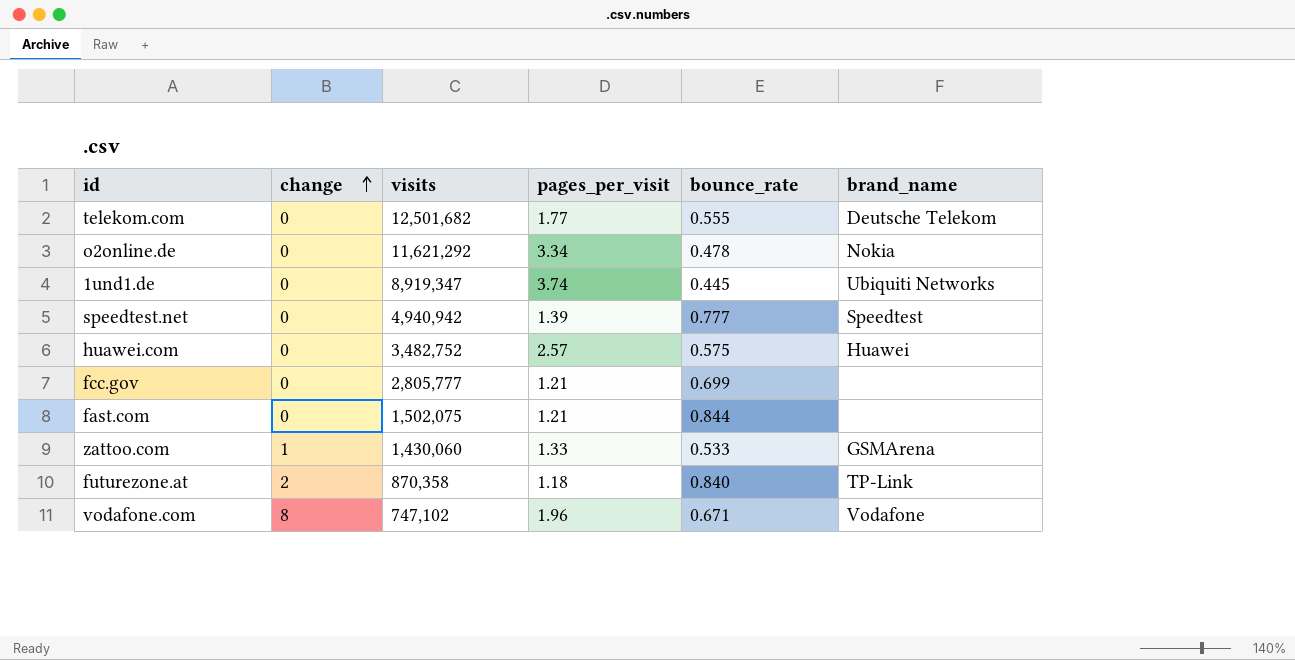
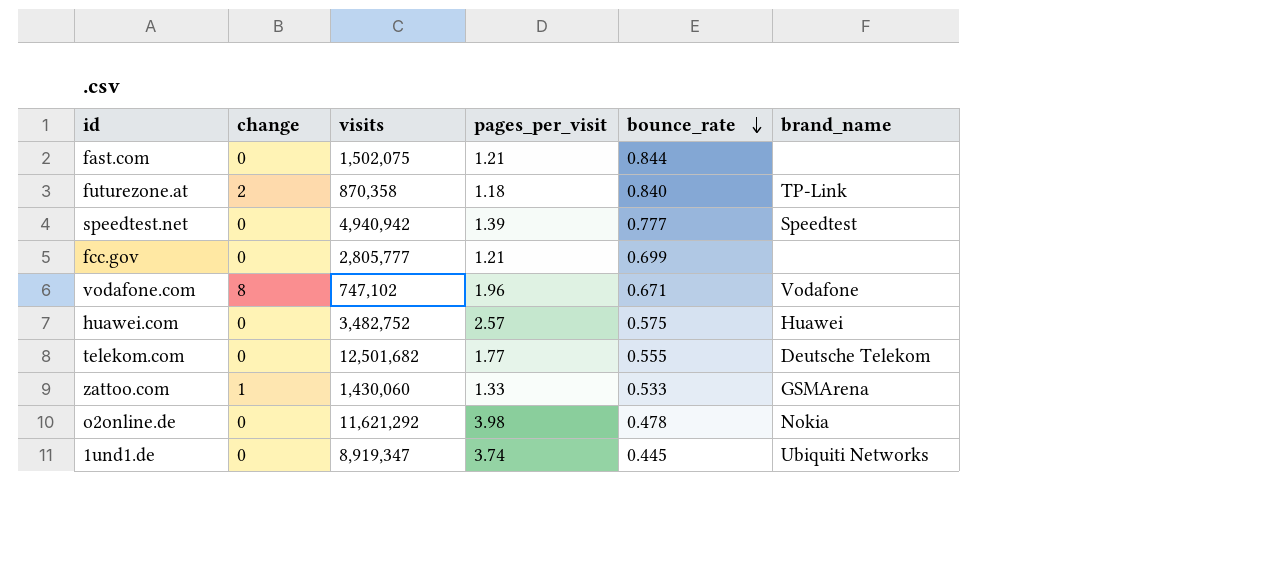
row order: change ascending -> bounce_rate descending
o2online.de | pages_per_visit: 3.34 -> 3.98

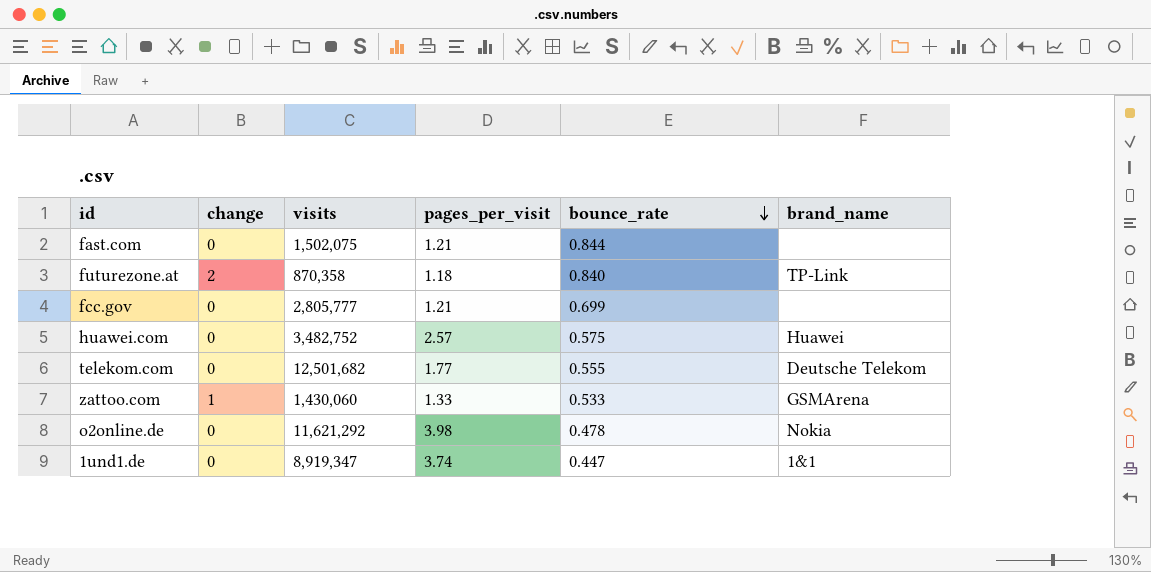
row speedtest.net: 0 | 4,940,942 | 1.39 | 0.777 | Speedtest -> none
row vodafone.com: 8 | 747,102 | 1.96 | 0.671 | Vodafone -> none
1und1.de | bounce_rate: 0.445 -> 0.447
1und1.de | brand_name: Ubiquiti Networks -> 1&1

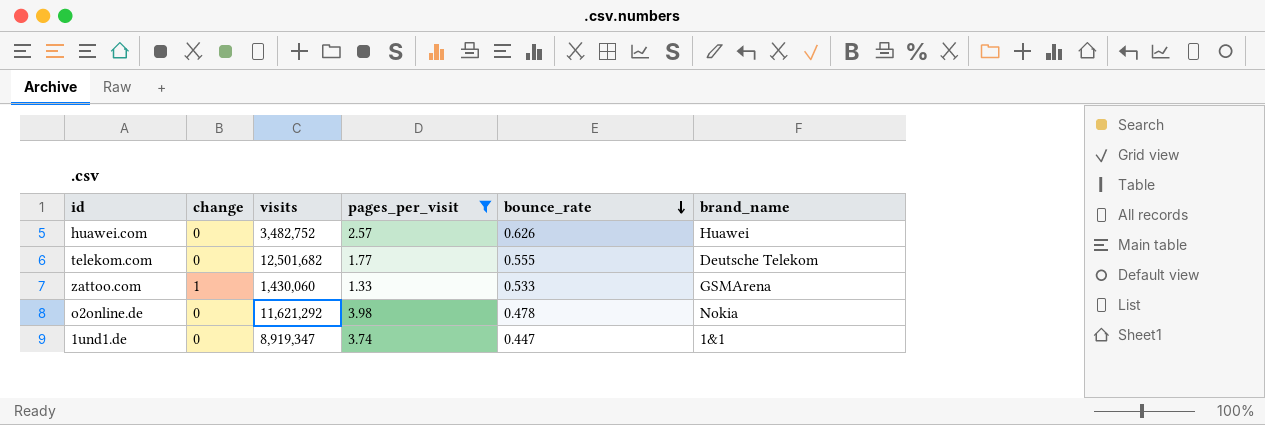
filter: none -> pages_per_visit >= 1.33
huawei.com | bounce_rate: 0.575 -> 0.626

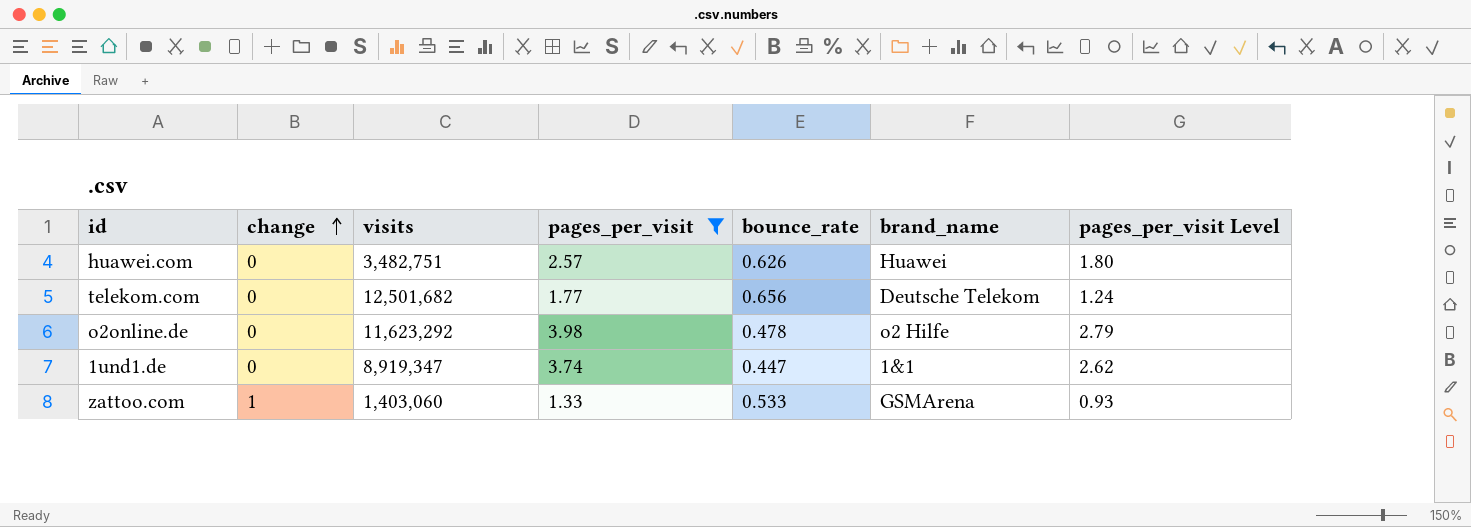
row order: bounce_rate descending -> change ascending
column pages_per_visit Level | formula: none -> [pages_per_visit] * 0.7
huawei.com | visits: 3,482,752 -> 3,482,751
telekom.com | bounce_rate: 0.555 -> 0.656
o2online.de | visits: 11,621,292 -> 11,623,292
o2online.de | brand_name: Nokia -> o2 Hilfe
zattoo.com | visits: 1,430,060 -> 1,403,060

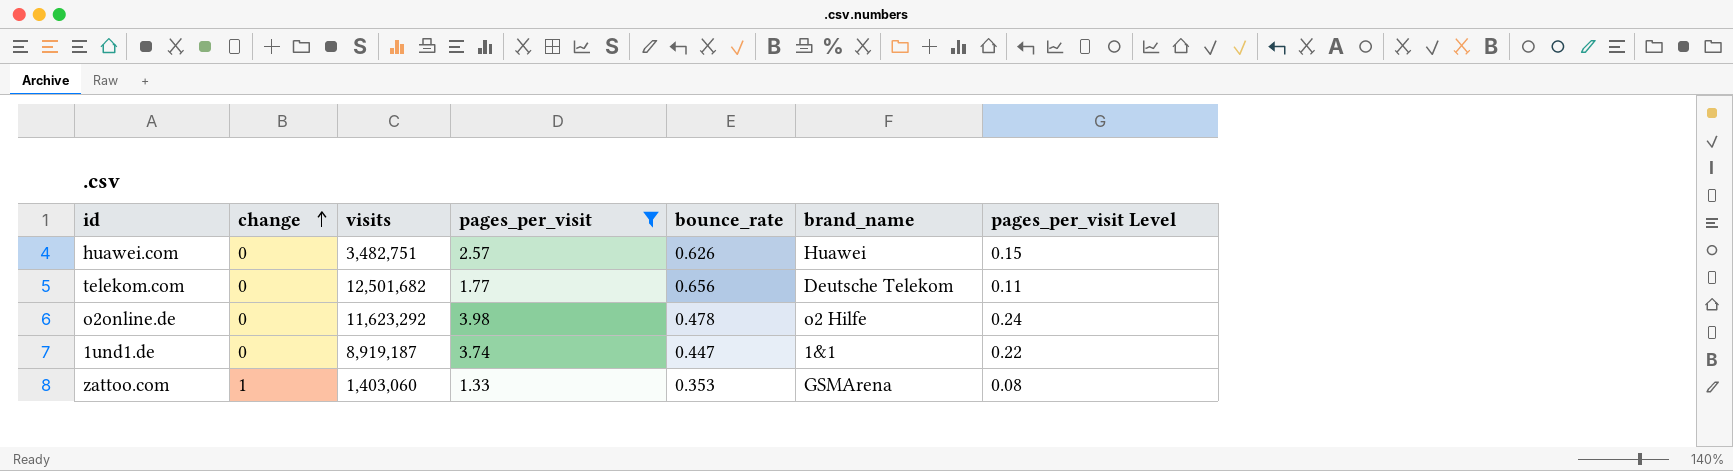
column pages_per_visit Level | formula: [pages_per_visit] * 0.7 -> [pages_per_visit] * 0.06
1und1.de | visits: 8,919,347 -> 8,919,187
zattoo.com | bounce_rate: 0.533 -> 0.353

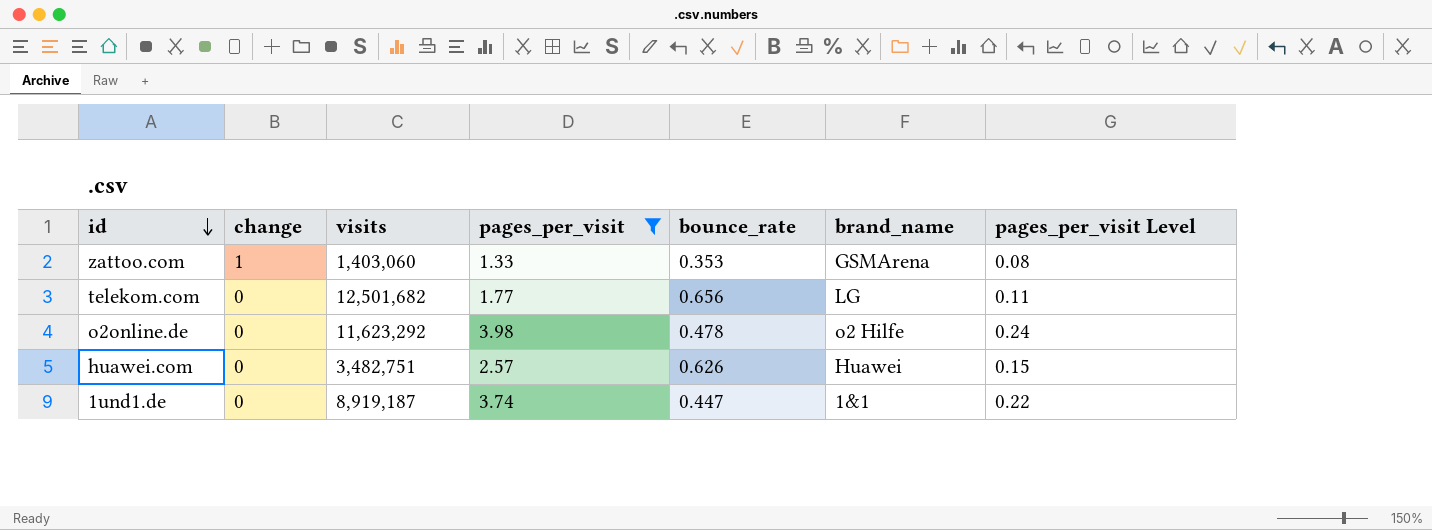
row order: change ascending -> id descending
telekom.com | brand_name: Deutsche Telekom -> LG

